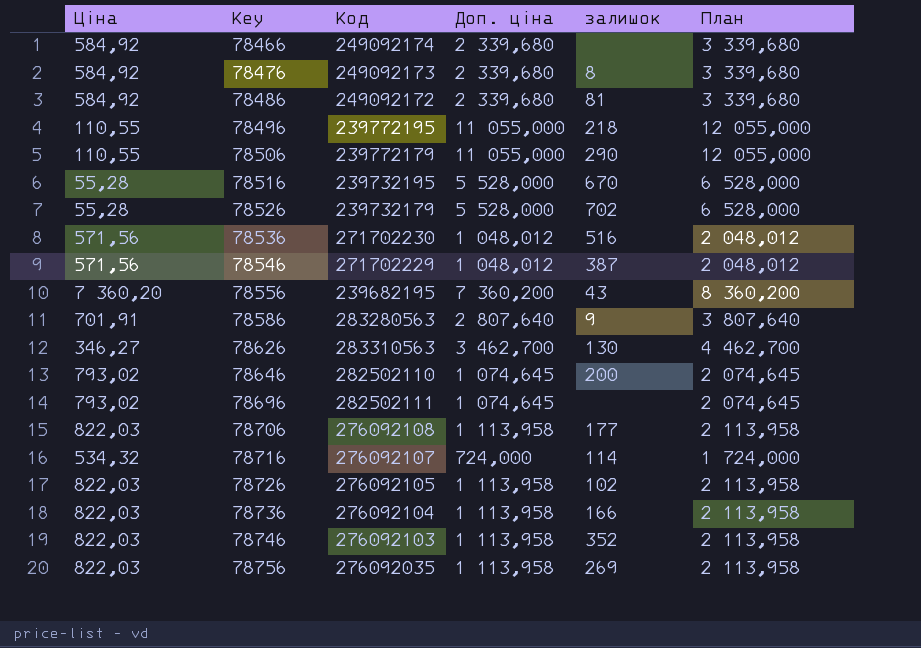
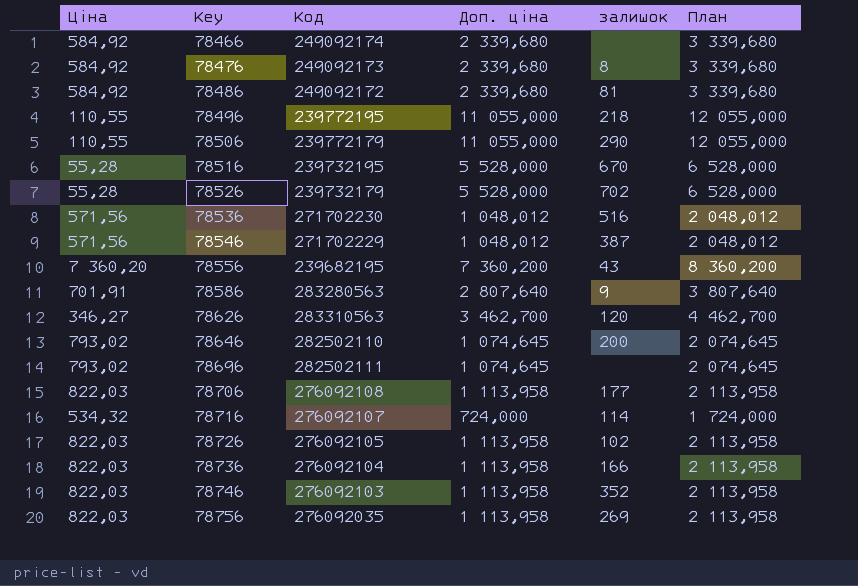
78626 | залишок: 130 -> 120

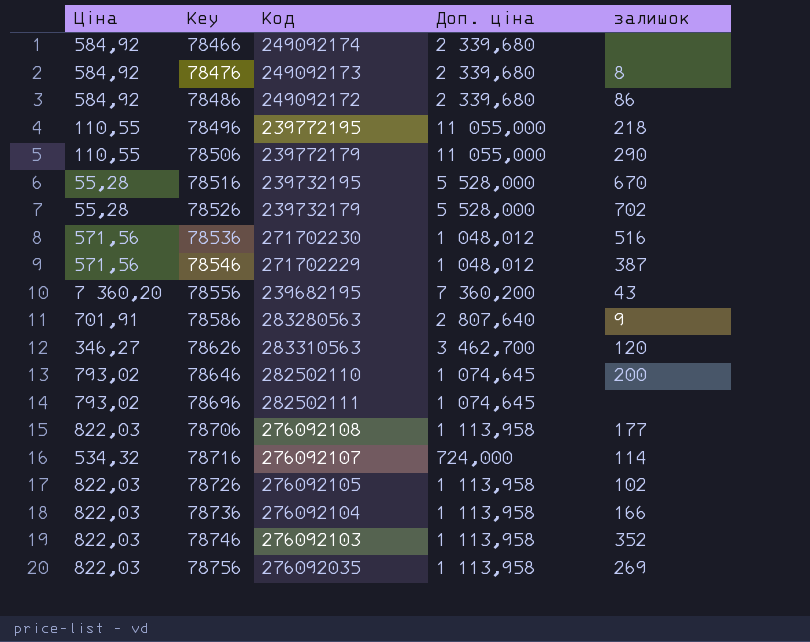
column План | formula: [Доп. ціна] + 1000 -> none
78486 | залишок: 81 -> 86

